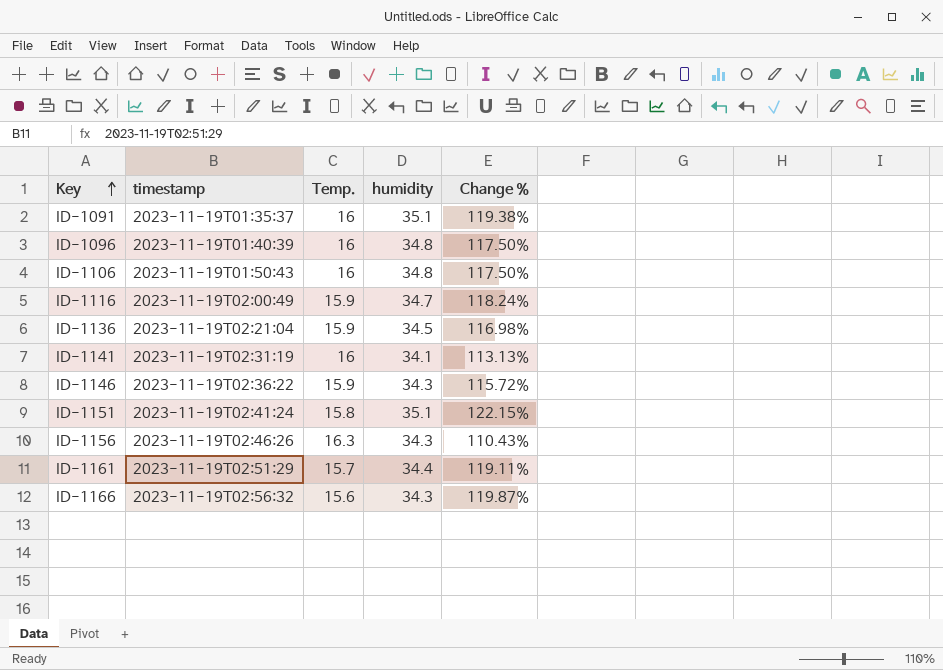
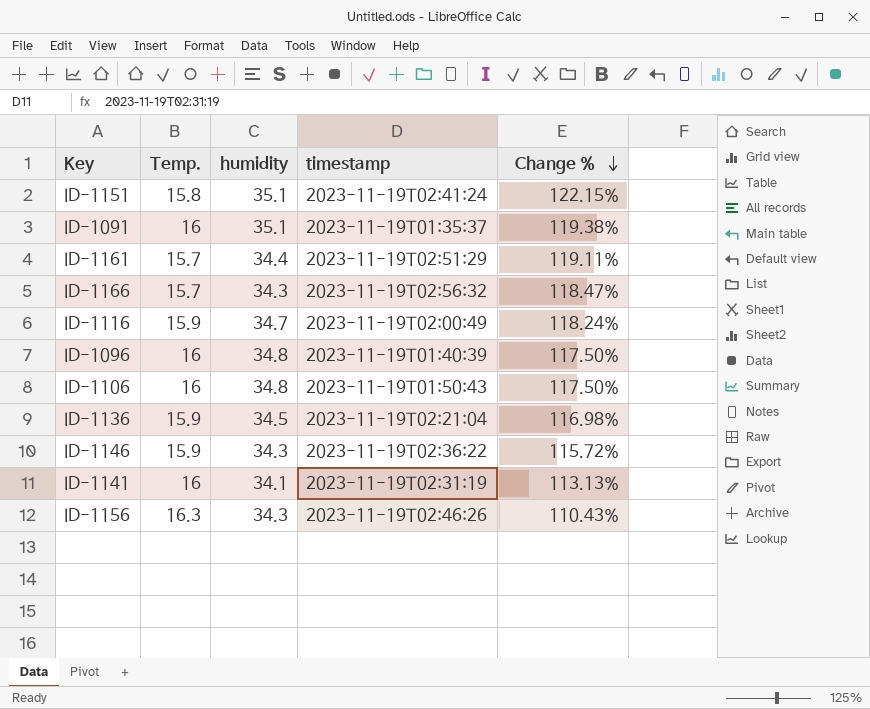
row order: Key ascending -> Change % descending
column timestamp | position: 2 -> 4
ID-1166 | Temp.: 15.6 -> 15.7
ID-1166 | Change %: 119.87% -> 118.47%

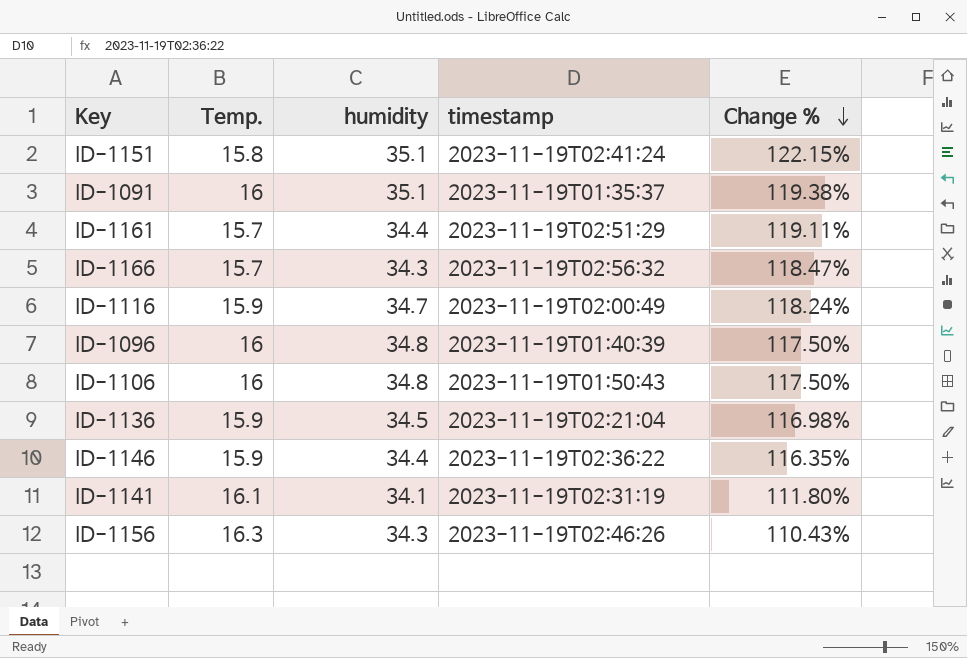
ID-1146 | humidity: 34.3 -> 34.4
ID-1146 | Change %: 115.72% -> 116.35%
ID-1141 | Temp.: 16 -> 16.1
ID-1141 | Change %: 113.13% -> 111.80%

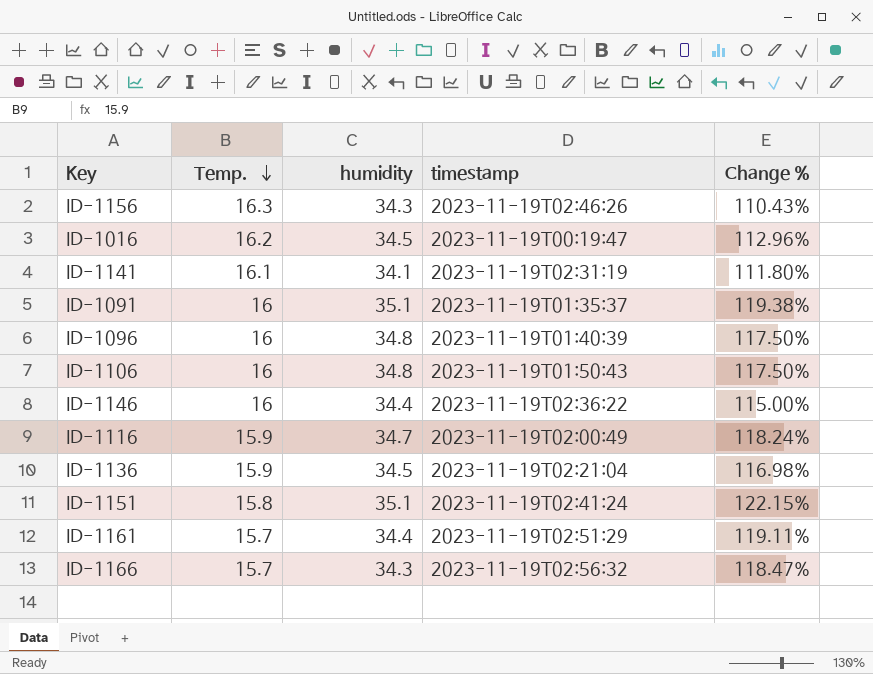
row order: Change % descending -> Temp. descending
row ID-1016: none -> 16.2 | 34.5 | 2023-11-19T00:19:47 | 112.96%
ID-1146 | Temp.: 15.9 -> 16
ID-1146 | Change %: 116.35% -> 115.00%

